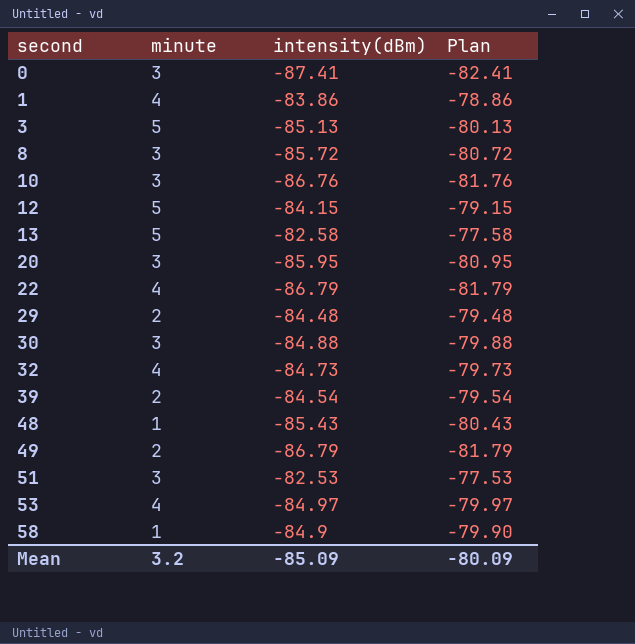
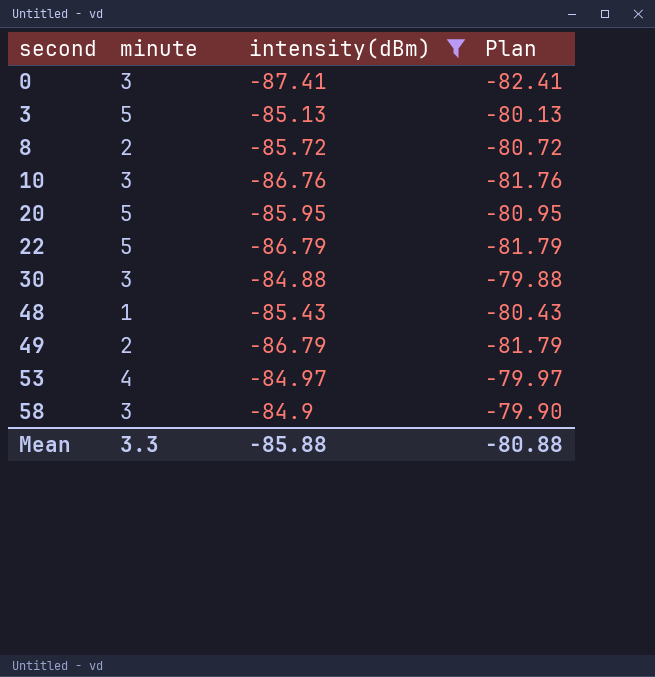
filter: none -> intensity(dBm) <= -84.88
8 | minute: 3 -> 2
20 | minute: 3 -> 5
22 | minute: 4 -> 5
58 | minute: 1 -> 3
Mean | minute: 3.2 -> 3.3
Mean | intensity(dBm): -85.09 -> -85.88
Mean | Plan: -80.09 -> -80.88

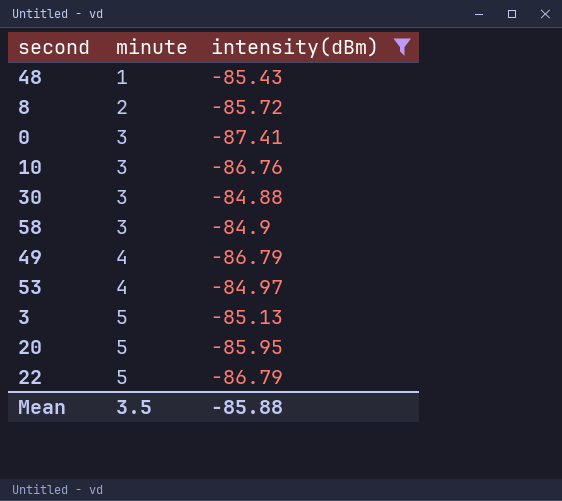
row order: second ascending -> minute ascending
column Plan | formula: [intensity(dBm)] + 5 -> none
49 | minute: 2 -> 4
Mean | minute: 3.3 -> 3.5

